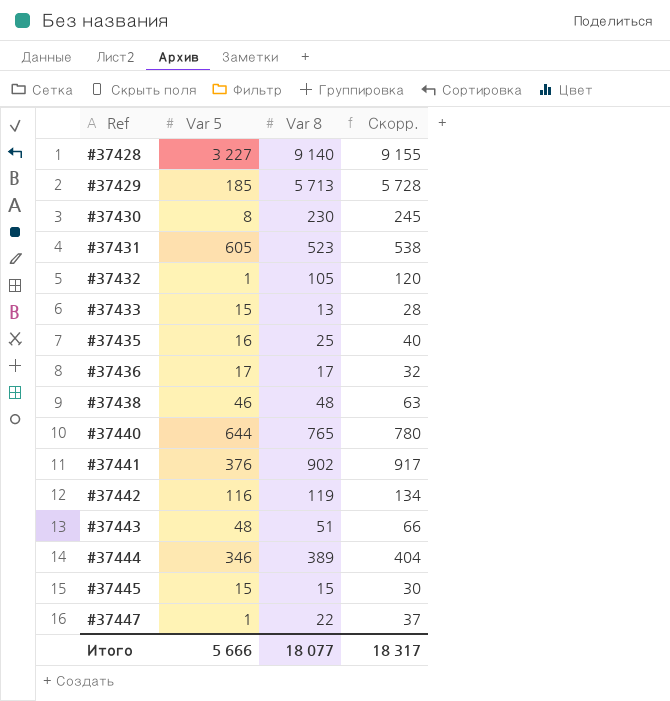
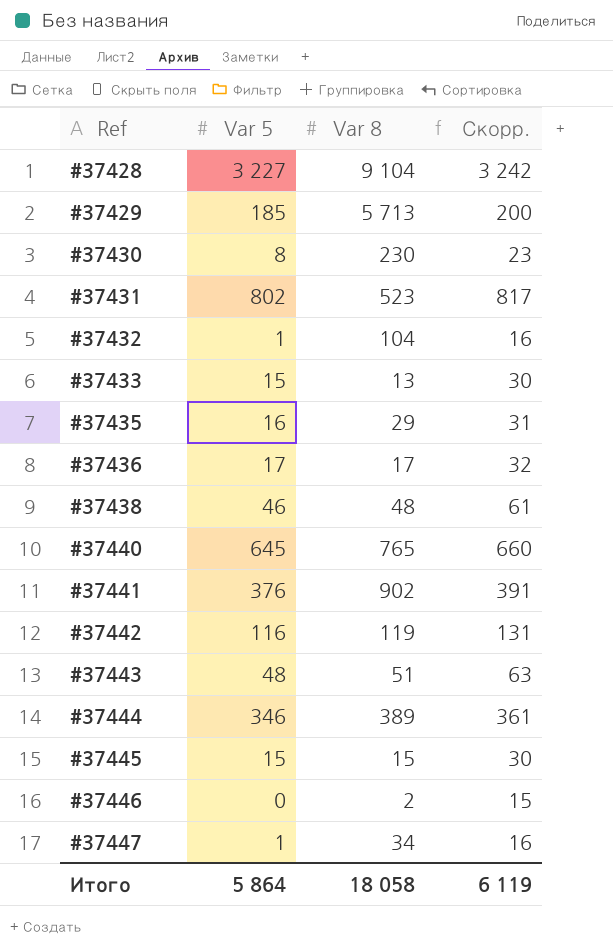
column Скорр. | formula: [Var 8] + 15 -> [Var 5] + 15
#37428 | Var 8: 9 140 -> 9 104
#37431 | Var 5: 605 -> 802
#37432 | Var 8: 105 -> 104
#37435 | Var 8: 25 -> 29
#37440 | Var 5: 644 -> 645
row #37446: none -> 0 | 2 | 15
#37447 | Var 8: 22 -> 34
Итого | Var 5: 5 666 -> 5 864
Итого | Var 8: 18 077 -> 18 058
Итого | Скорр.: 18 317 -> 6 119

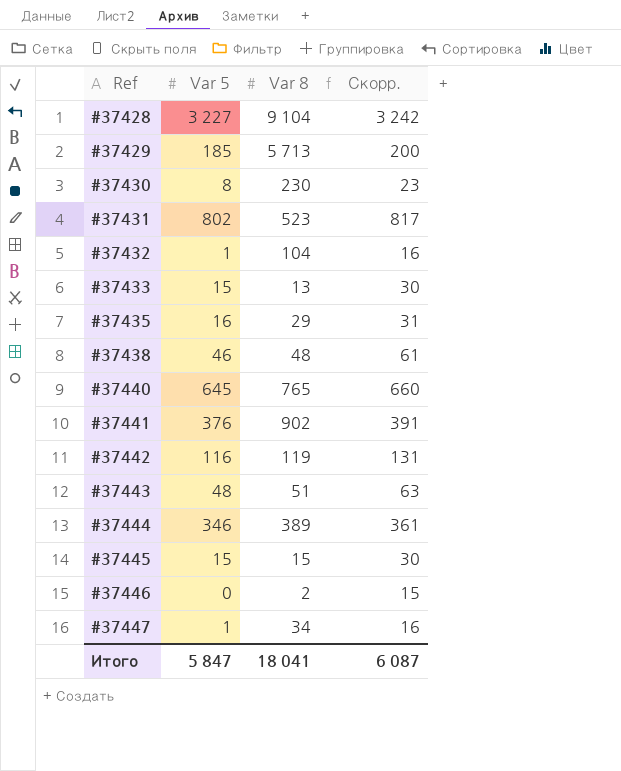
row #37436: 17 | 17 | 32 -> none
Итого | Var 5: 5 864 -> 5 847
Итого | Var 8: 18 058 -> 18 041
Итого | Скорр.: 6 119 -> 6 087

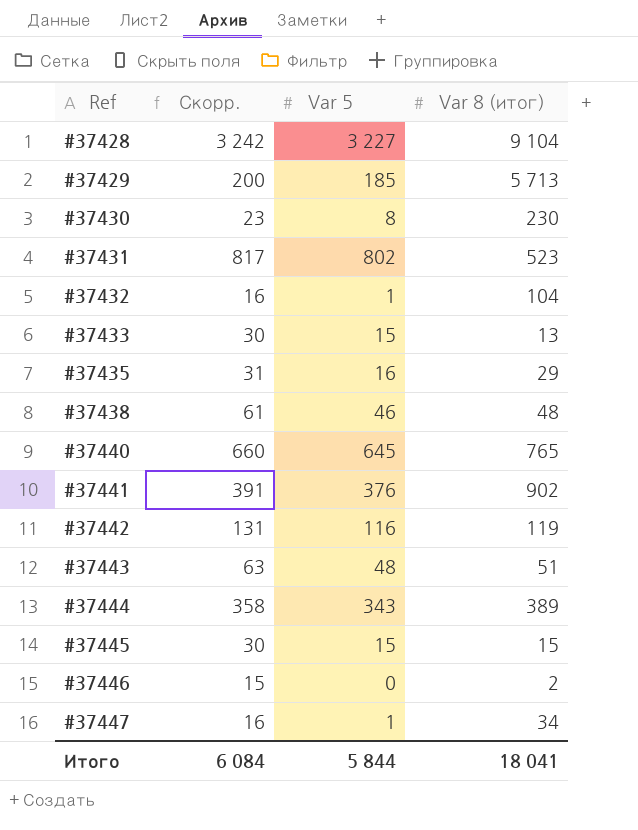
column Скорр. | position: 4 -> 2
column name: Var 8 -> Var 8 (итог)
#37444 | Скорр.: 361 -> 358
#37444 | Var 5: 346 -> 343
Итого | Скорр.: 6 087 -> 6 084
Итого | Var 5: 5 847 -> 5 844

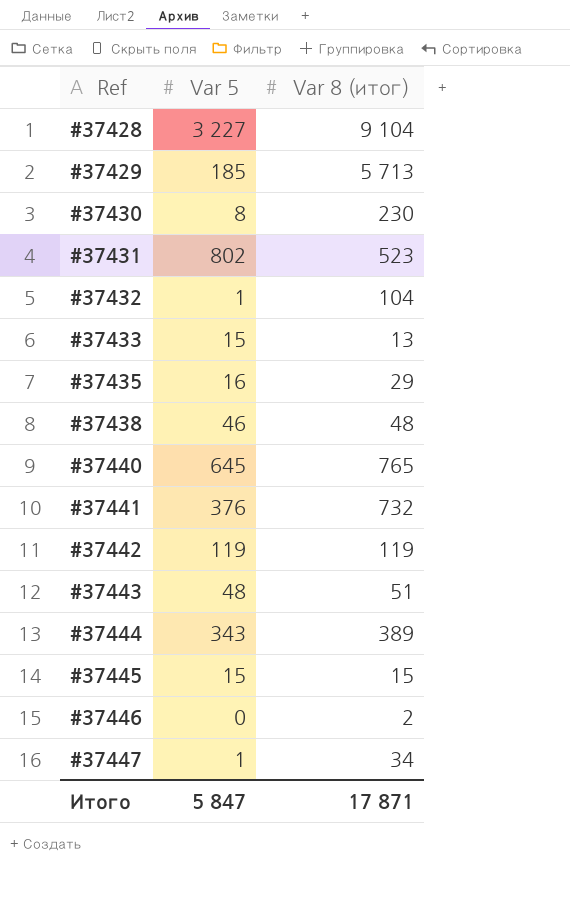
column Скорр. | formula: [Var 5] + 15 -> none
#37441 | Var 8 (итог): 902 -> 732
#37442 | Var 5: 116 -> 119
Итого | Var 5: 5 844 -> 5 847
Итого | Var 8 (итог): 18 041 -> 17 871

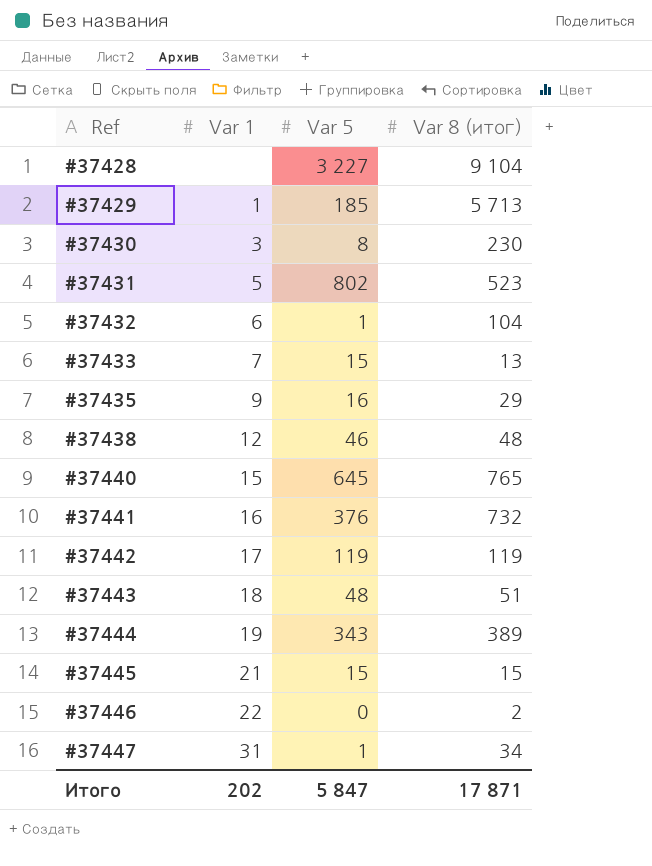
column Var 1 | position: none -> 2

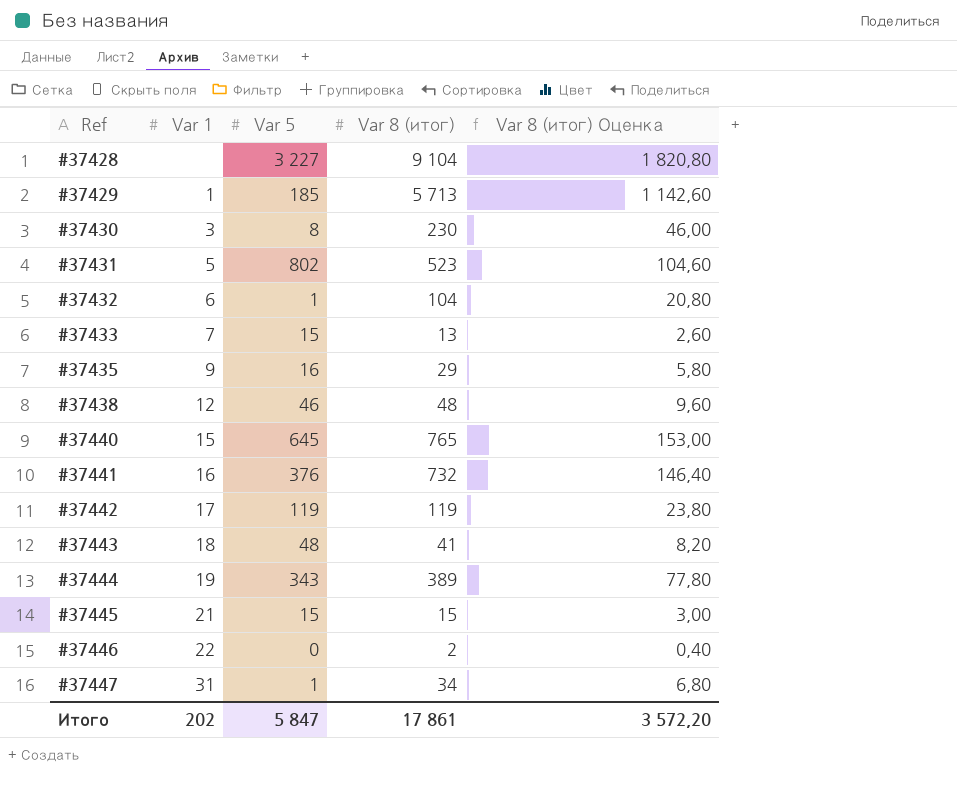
column Var 8 (итог) Оценка | formula: none -> [Var 8 (итог)] * 0,2
#37443 | Var 8 (итог): 51 -> 41
Итого | Var 8 (итог): 17 871 -> 17 861

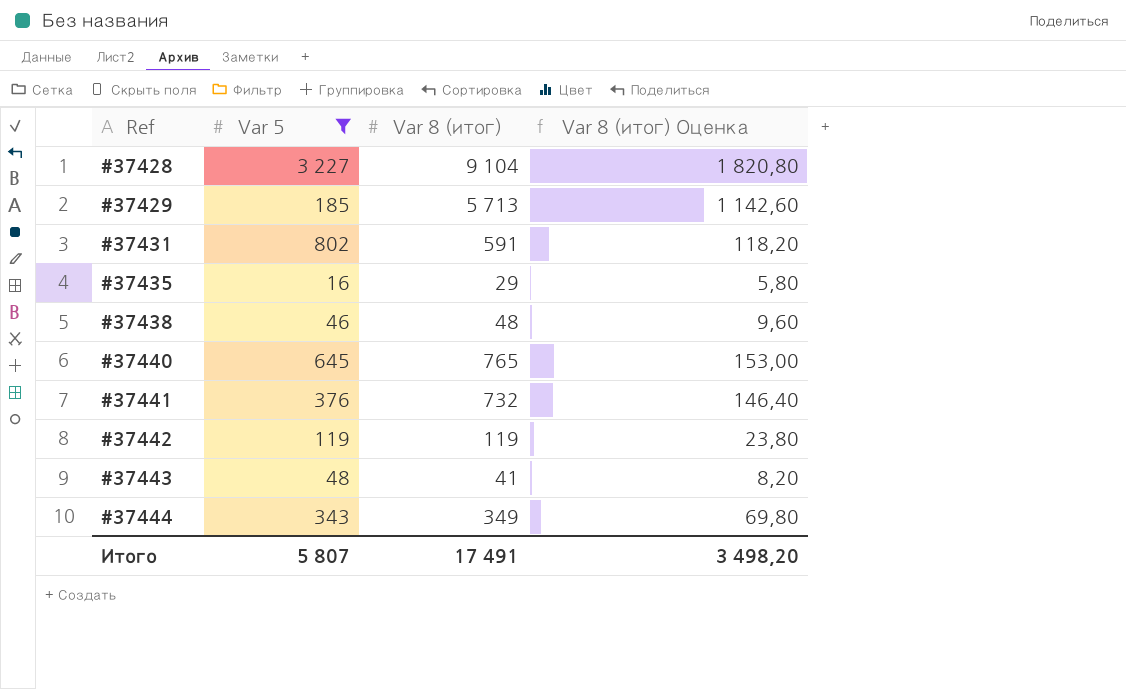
filter: none -> Var 5 >= 16
column Var 1 | position: 2 -> none
#37431 | Var 8 (итог): 523 -> 591
#37431 | Var 8 (итог) Оценка: 104,60 -> 118,20
#37444 | Var 8 (итог): 389 -> 349
#37444 | Var 8 (итог) Оценка: 77,80 -> 69,80
Итого | Var 5: 5 847 -> 5 807
Итого | Var 8 (итог): 17 861 -> 17 491
Итого | Var 8 (итог) Оценка: 3 572,20 -> 3 498,20

